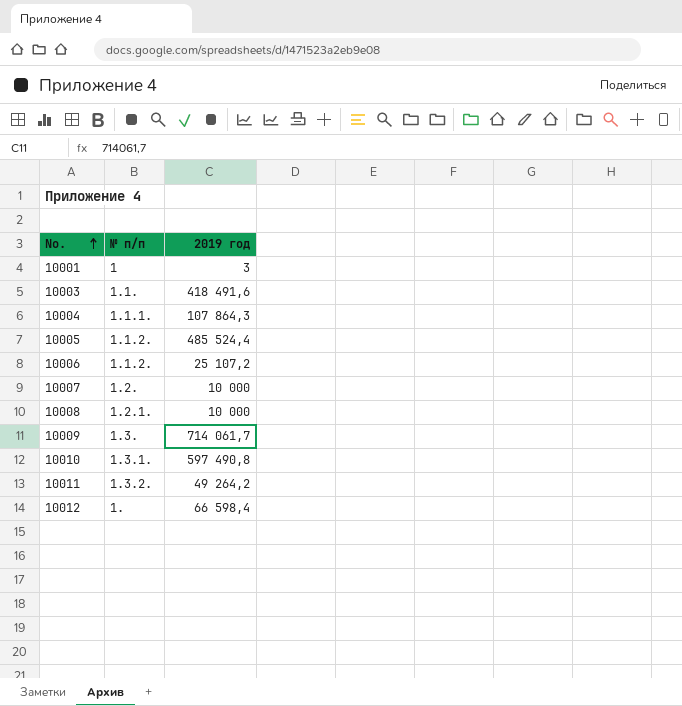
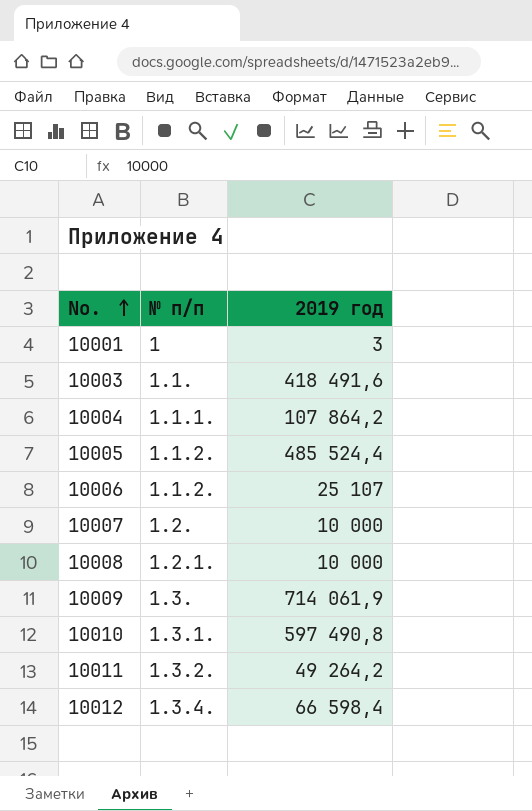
10004 | 2019 год: 107 864,3 -> 107 864,2
10006 | 2019 год: 25 107,2 -> 25 107
10009 | 2019 год: 714 061,7 -> 714 061,9
10012 | № п/п: 1. -> 1.3.4.

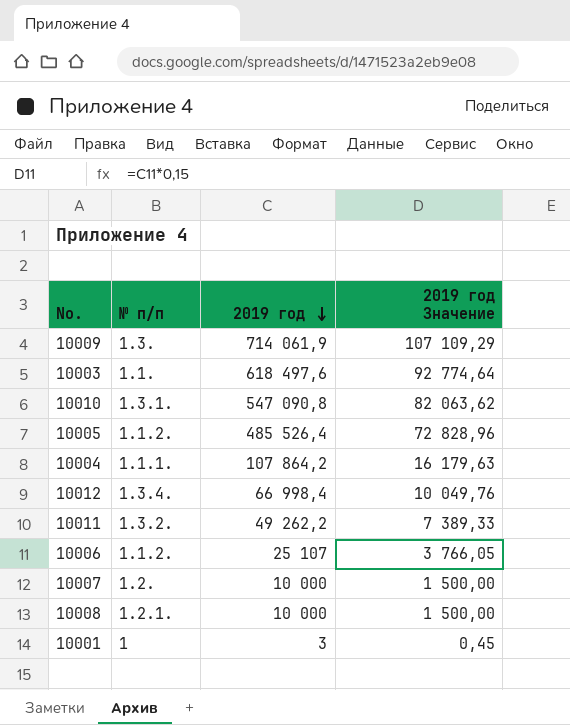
row order: No. ascending -> 2019 год descending
column 2019 год Значение | formula: none -> [2019 год] * 0,15
10003 | 2019 год: 418 491,6 -> 618 497,6
10010 | 2019 год: 597 490,8 -> 547 090,8
10005 | 2019 год: 485 524,4 -> 485 526,4
10012 | 2019 год: 66 598,4 -> 66 998,4
10011 | 2019 год: 49 264,2 -> 49 262,2

